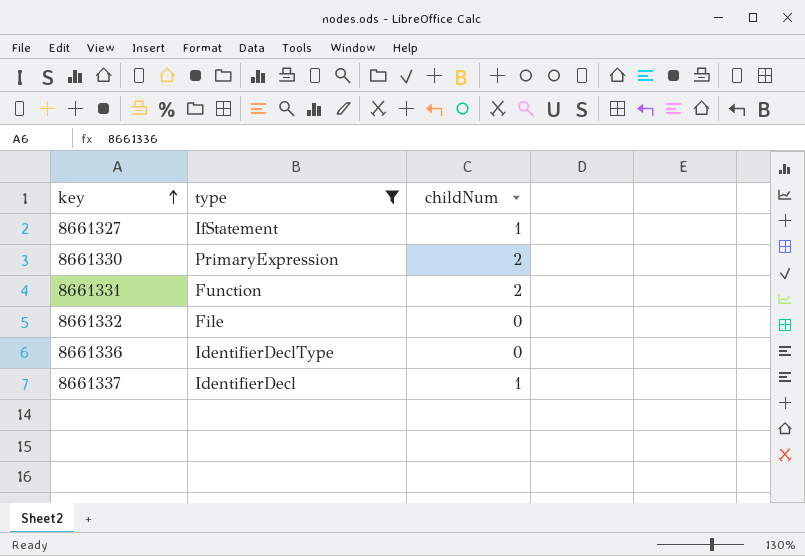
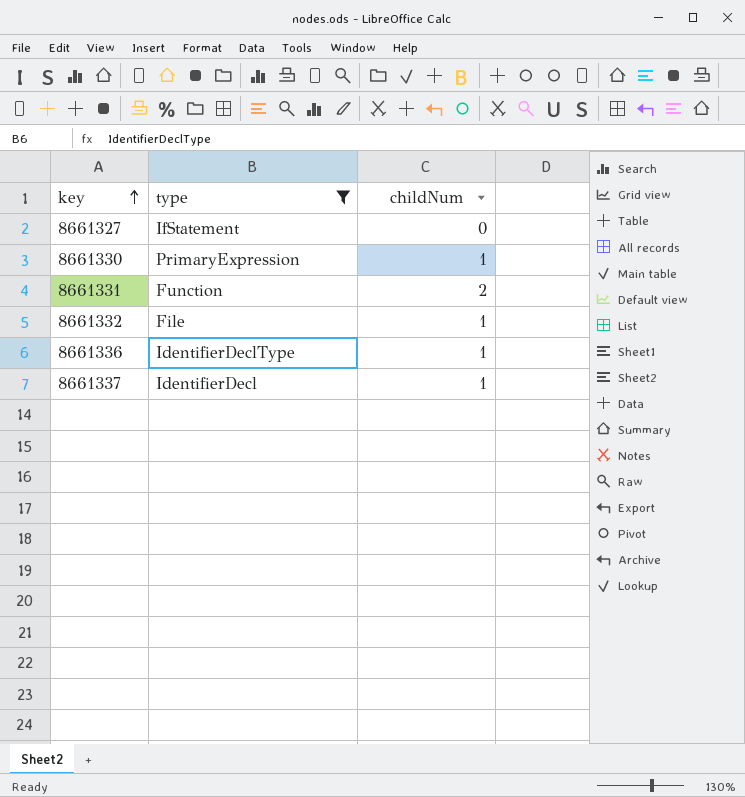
8661327 | childNum: 1 -> 0
8661330 | childNum: 2 -> 1
8661332 | childNum: 0 -> 1
8661336 | childNum: 0 -> 1

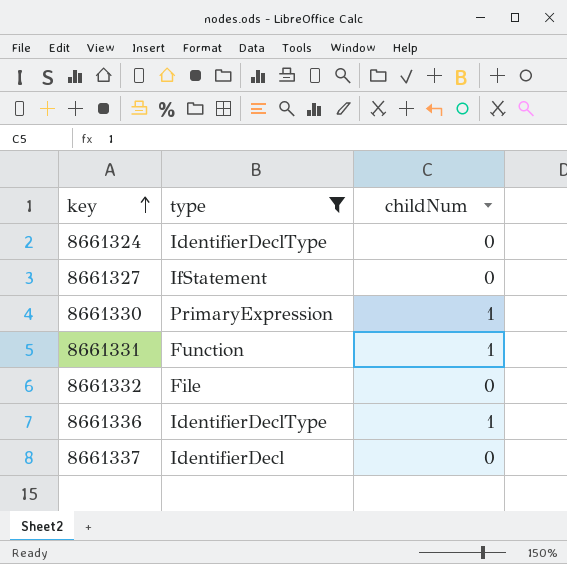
row 8661324: none -> IdentifierDeclType | 0
8661331 | childNum: 2 -> 1
8661332 | childNum: 1 -> 0
8661337 | childNum: 1 -> 0

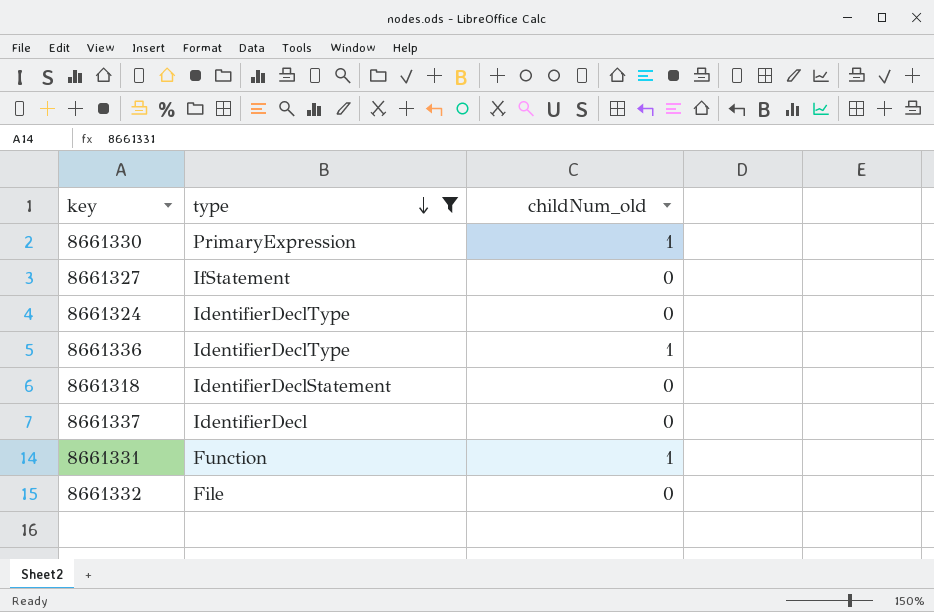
row order: key ascending -> type descending
column name: childNum -> childNum_old
row 8661318: none -> IdentifierDeclStatement | 0

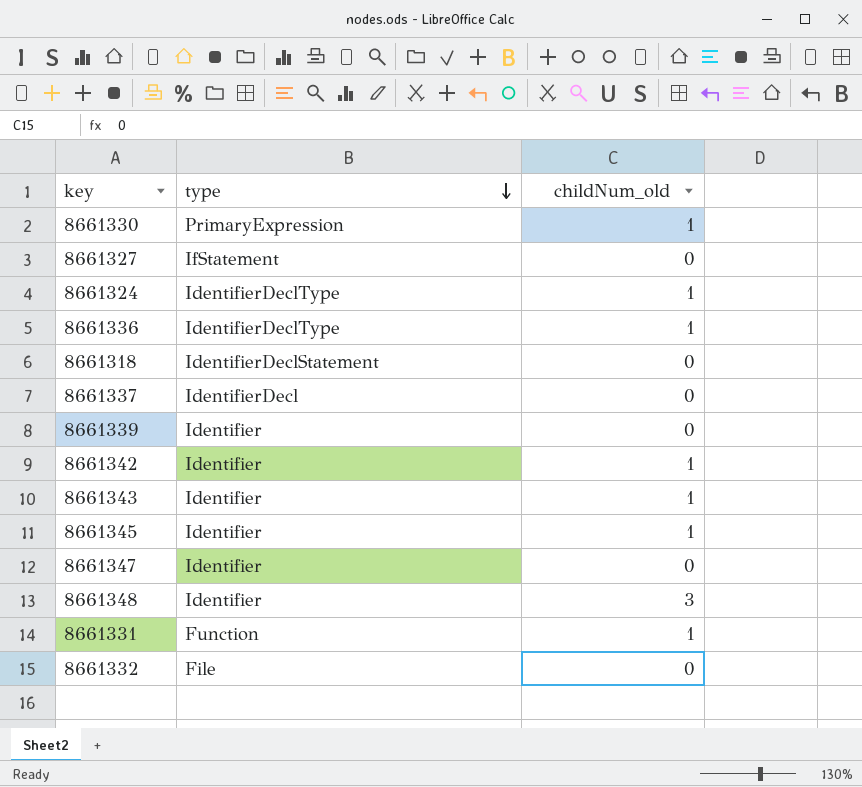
filter: type != Identifier -> none
8661324 | childNum_old: 0 -> 1

